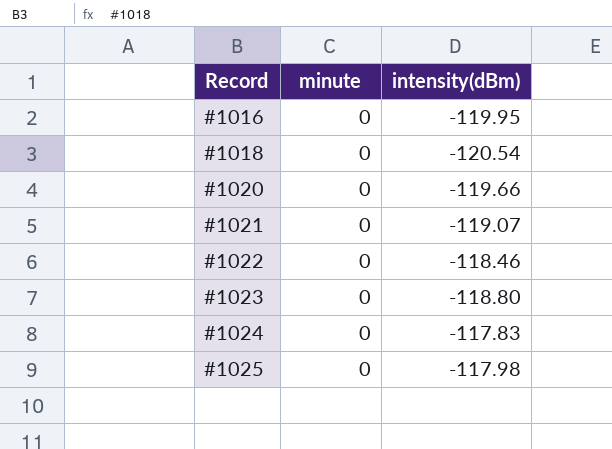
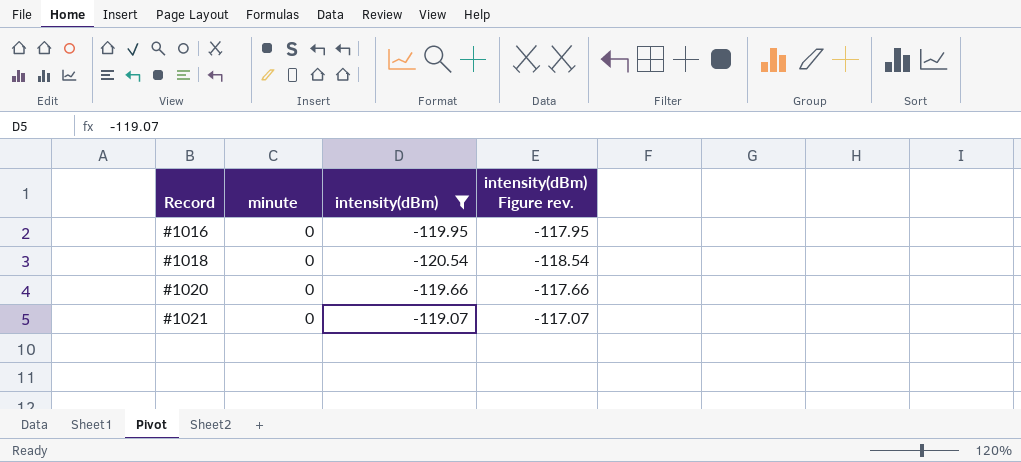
filter: none -> intensity(dBm) <= -119.07
column intensity(dBm) Figure rev. | formula: none -> [intensity(dBm)] + 2

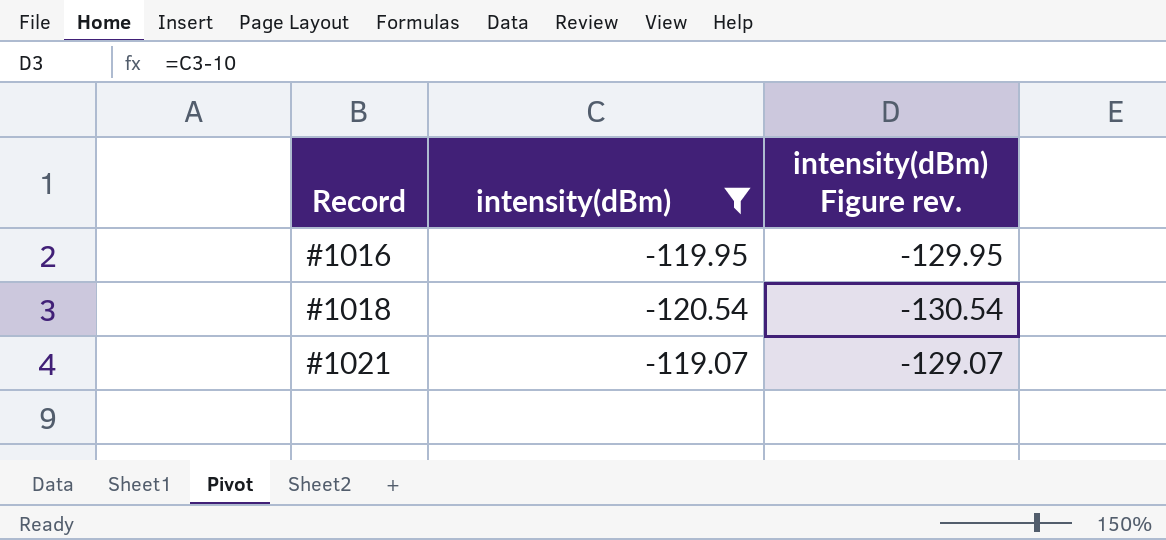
column minute | position: 2 -> none
column intensity(dBm) Figure rev. | formula: [intensity(dBm)] + 2 -> [intensity(dBm)] - 10
row #1020: 0 | -119.66 | -117.66 -> none

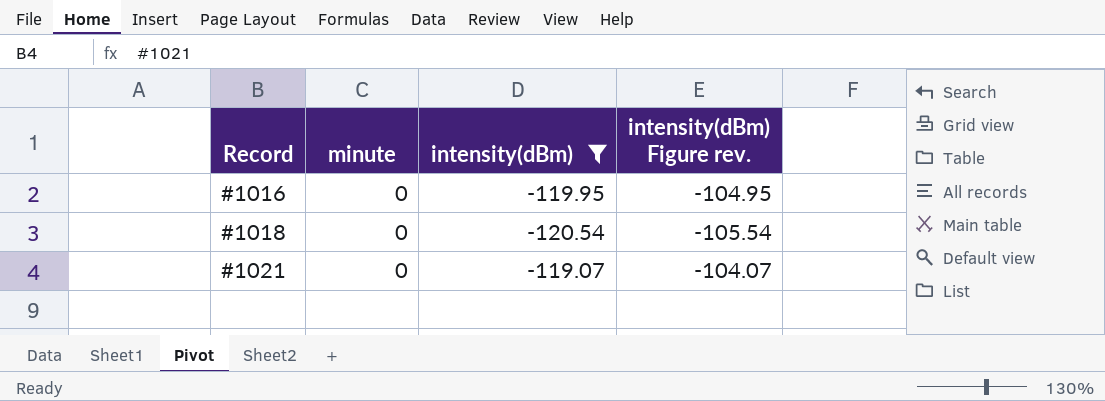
column minute | position: none -> 2
column intensity(dBm) Figure rev. | formula: [intensity(dBm)] - 10 -> [intensity(dBm)] + 15

